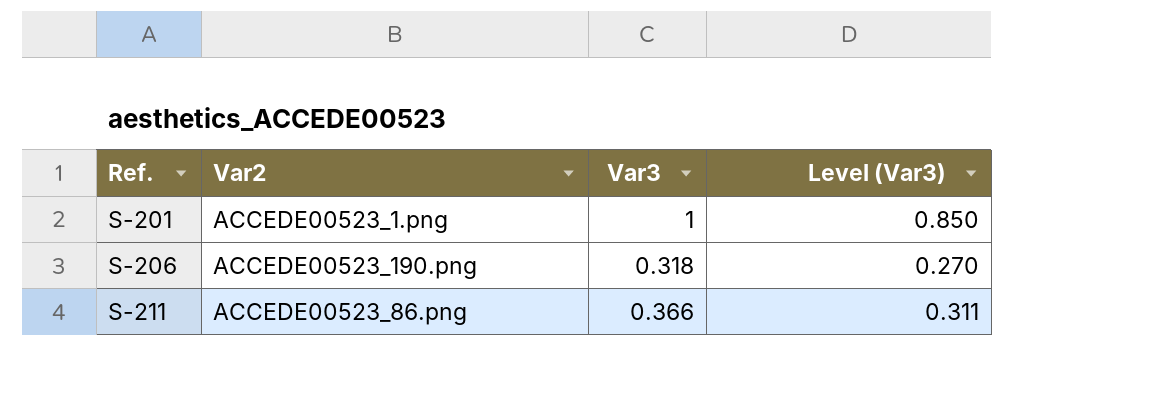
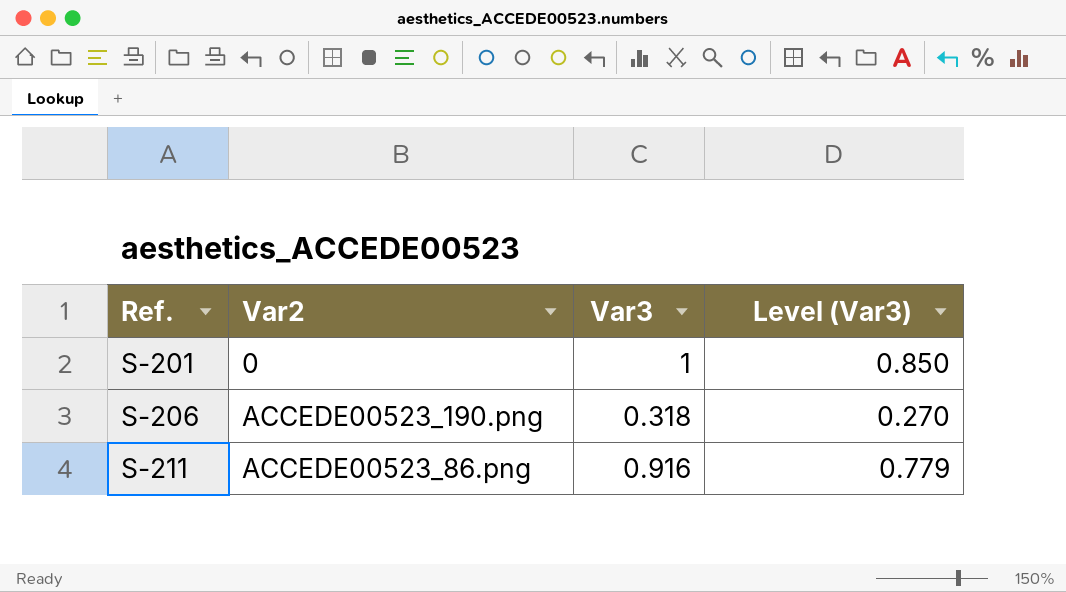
S-201 | Var2: ACCEDE00523_1.png -> 0
S-211 | Var3: 0.366 -> 0.916
S-211 | Level (Var3): 0.311 -> 0.779

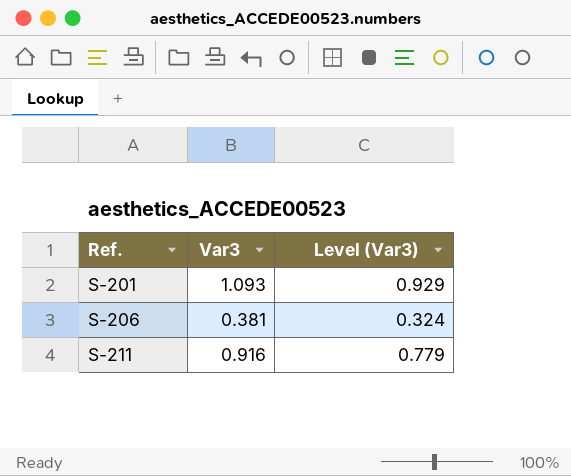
column Var2 | position: 2 -> none
S-201 | Var3: 1 -> 1.093
S-201 | Level (Var3): 0.850 -> 0.929
S-206 | Var3: 0.318 -> 0.381
S-206 | Level (Var3): 0.270 -> 0.324

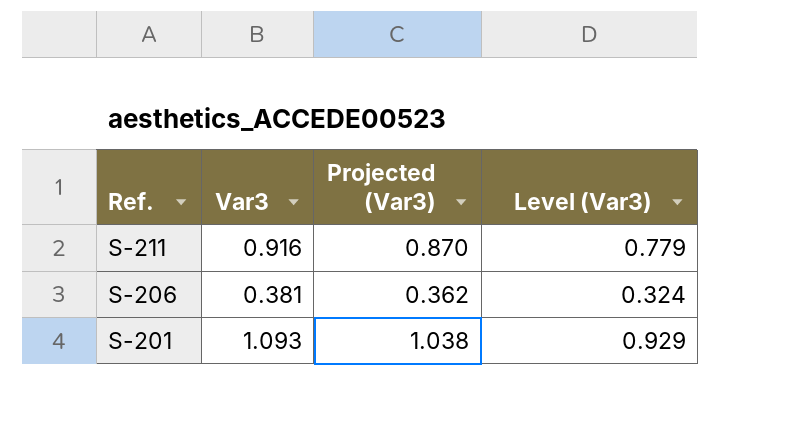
row order: Ref. ascending -> Ref. descending
column Projected (Var3) | formula: none -> [Var3] * 0.95

